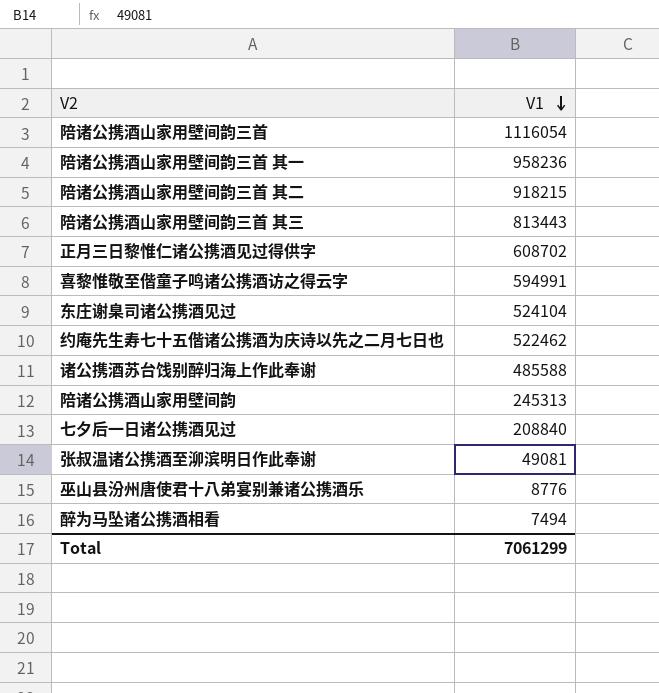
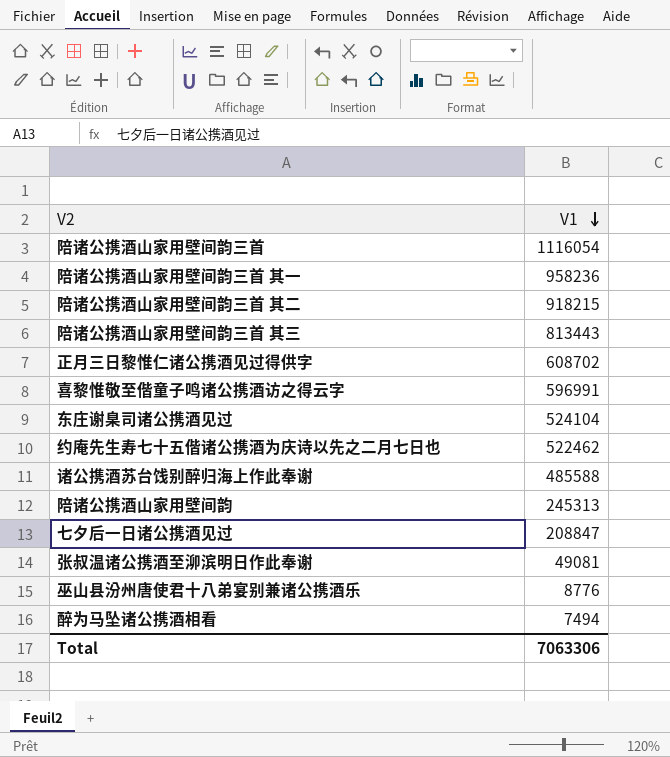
喜黎惟敬至偕童子鸣诸公携酒访之得云字 | V1: 594991 -> 596991
七夕后一日诸公携酒见过 | V1: 208840 -> 208847
Total | V1: 7061299 -> 7063306

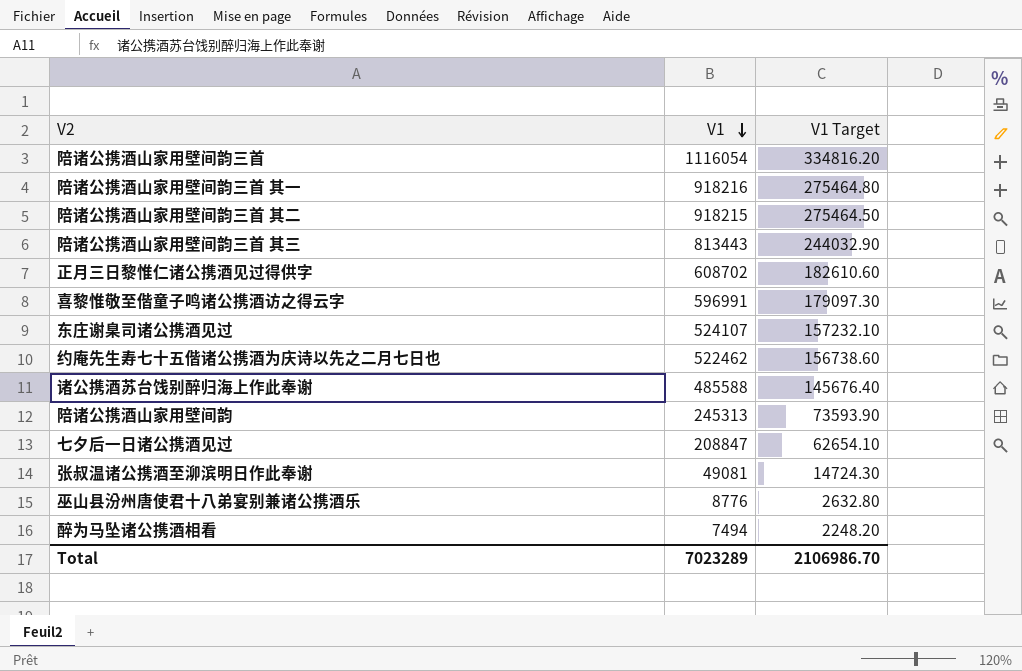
column V1 Target | formula: none -> [V1] * 0.3
陪诸公携酒山家用壁间韵三首 其一 | V1: 958236 -> 918216
东庄谢臬司诸公携酒见过 | V1: 524104 -> 524107
Total | V1: 7063306 -> 7023289

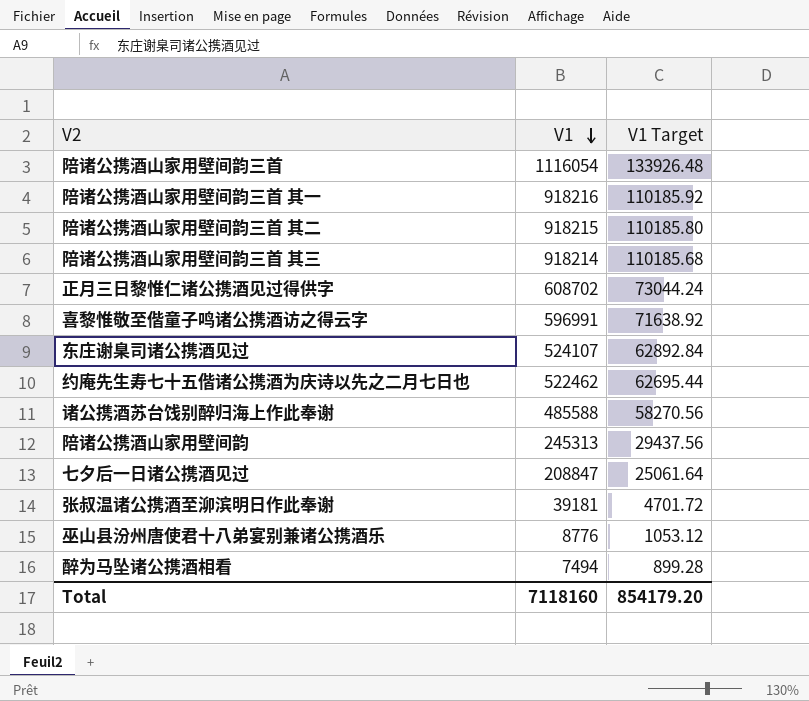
column V1 Target | formula: [V1] * 0.3 -> [V1] * 0.12
陪诸公携酒山家用壁间韵三首 其三 | V1: 813443 -> 918214
张叔温诸公携酒至泖滨明日作此奉谢 | V1: 49081 -> 39181
Total | V1: 7023289 -> 7118160
Total | V1 Target: 2106986.70 -> 854179.20

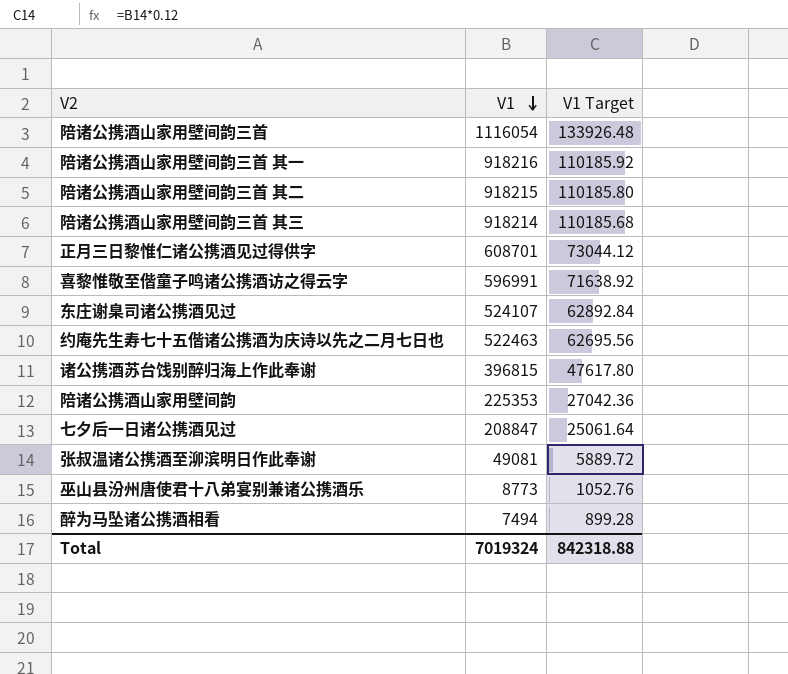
正月三日黎惟仁诸公携酒见过得供字 | V1: 608702 -> 608701
正月三日黎惟仁诸公携酒见过得供字 | V1 Target: 73044.24 -> 73044.12
约庵先生寿七十五偕诸公携酒为庆诗以先之二月七日也 | V1: 522462 -> 522463
约庵先生寿七十五偕诸公携酒为庆诗以先之二月七日也 | V1 Target: 62695.44 -> 62695.56
诸公携酒苏台饯别醉归海上作此奉谢 | V1: 485588 -> 396815
诸公携酒苏台饯别醉归海上作此奉谢 | V1 Target: 58270.56 -> 47617.80
陪诸公携酒山家用壁间韵 | V1: 245313 -> 225353
陪诸公携酒山家用壁间韵 | V1 Target: 29437.56 -> 27042.36
张叔温诸公携酒至泖滨明日作此奉谢 | V1: 39181 -> 49081
张叔温诸公携酒至泖滨明日作此奉谢 | V1 Target: 4701.72 -> 5889.72
巫山县汾州唐使君十八弟宴别兼诸公携酒乐 | V1: 8776 -> 8773
巫山县汾州唐使君十八弟宴别兼诸公携酒乐 | V1 Target: 1053.12 -> 1052.76
Total | V1: 7118160 -> 7019324
Total | V1 Target: 854179.20 -> 842318.88

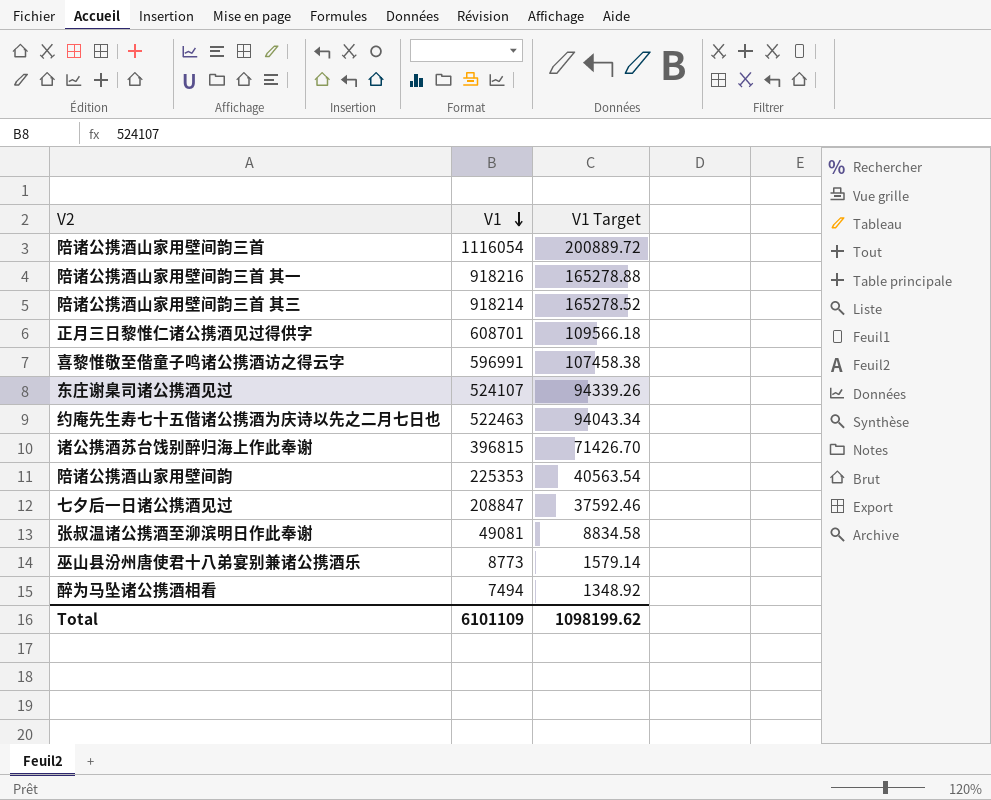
column V1 Target | formula: [V1] * 0.12 -> [V1] * 0.18
row 陪诸公携酒山家用壁间韵三首 其二: 918215 | 110185.80 -> none
Total | V1: 7019324 -> 6101109
Total | V1 Target: 842318.88 -> 1098199.62

